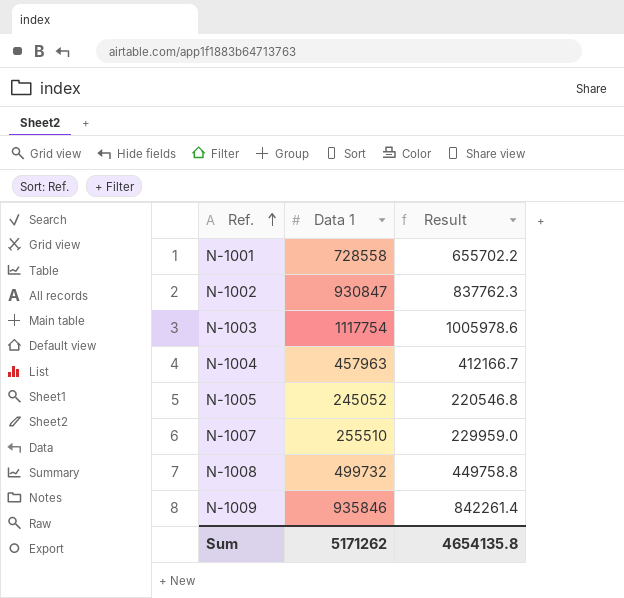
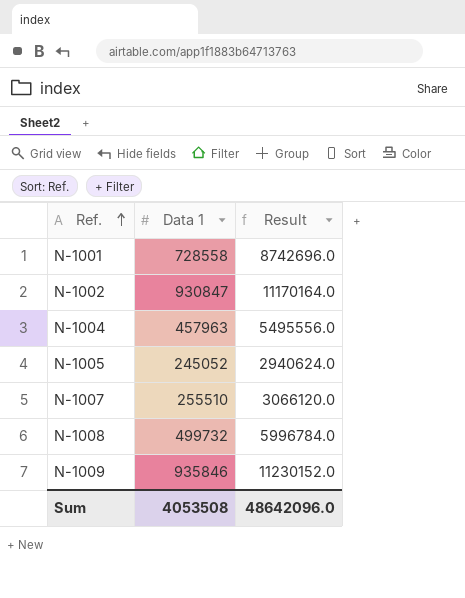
column Result | formula: [Data 1] * 0.9 -> [Data 1] * 12
row N-1003: 1117754 | 1005978.6 -> none
Sum | Data 1: 5171262 -> 4053508
Sum | Result: 4654135.8 -> 48642096.0

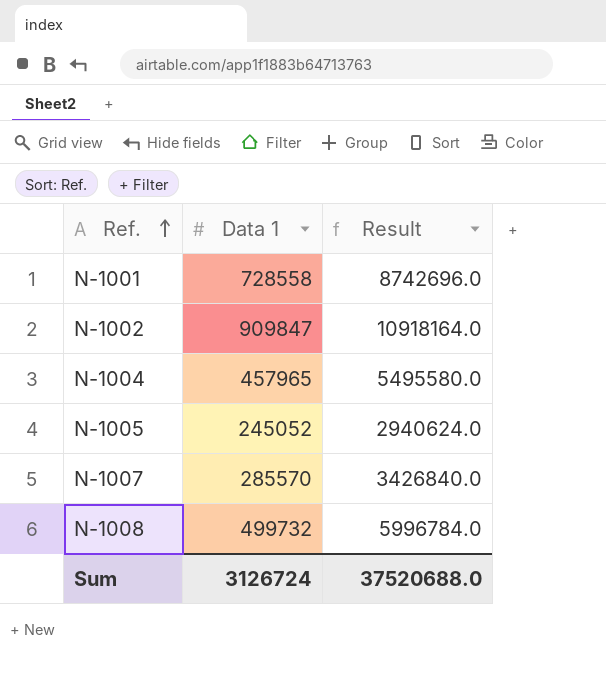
row N-1009: 935846 | 11230152.0 -> none
N-1002 | Data 1: 930847 -> 909847
N-1002 | Result: 11170164.0 -> 10918164.0
N-1004 | Data 1: 457963 -> 457965
N-1004 | Result: 5495556.0 -> 5495580.0
N-1007 | Data 1: 255510 -> 285570
N-1007 | Result: 3066120.0 -> 3426840.0
Sum | Data 1: 4053508 -> 3126724
Sum | Result: 48642096.0 -> 37520688.0

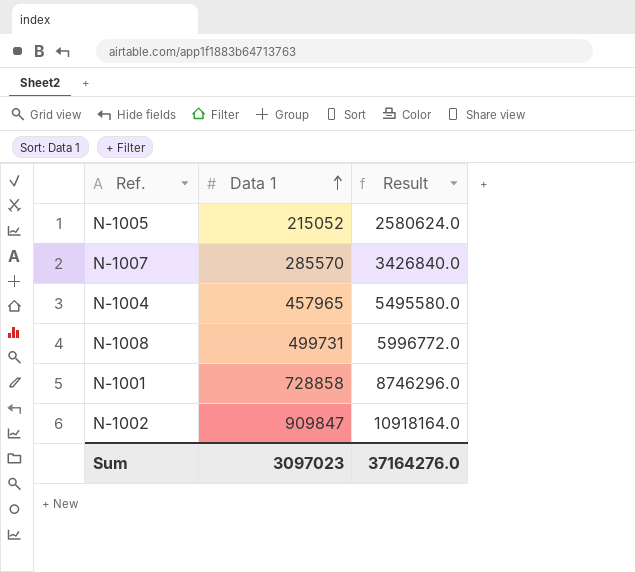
row order: Ref. ascending -> Data 1 ascending
N-1005 | Data 1: 245052 -> 215052
N-1005 | Result: 2940624.0 -> 2580624.0
N-1008 | Data 1: 499732 -> 499731
N-1008 | Result: 5996784.0 -> 5996772.0
N-1001 | Data 1: 728558 -> 728858
N-1001 | Result: 8742696.0 -> 8746296.0
Sum | Data 1: 3126724 -> 3097023
Sum | Result: 37520688.0 -> 37164276.0

